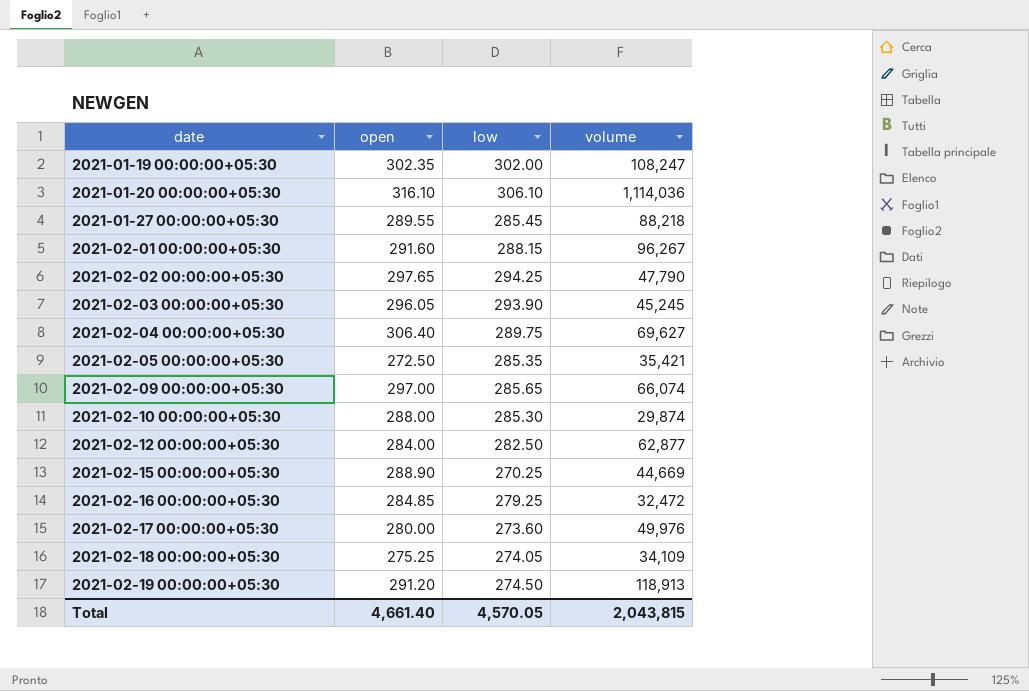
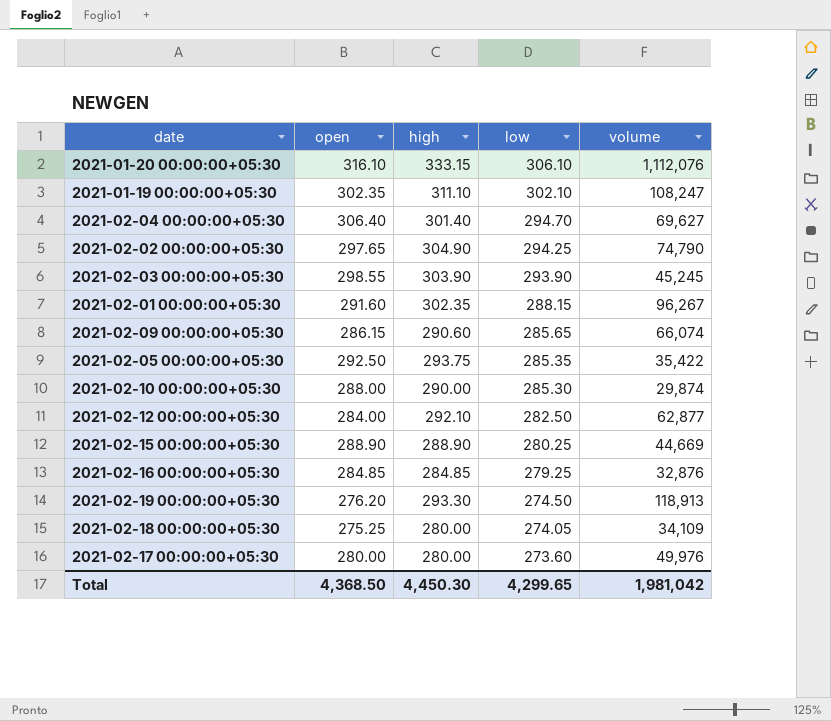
row order: date ascending -> low descending
column high | position: none -> 3
row 2021-01-27 00:00:00+05:30: 289.55 | 285.45 | 88,218 -> none
2021-01-20 00:00:00+05:30 | volume: 1,114,036 -> 1,112,076
2021-01-19 00:00:00+05:30 | low: 302.00 -> 302.10
2021-02-04 00:00:00+05:30 | low: 289.75 -> 294.70
2021-02-02 00:00:00+05:30 | volume: 47,790 -> 74,790
2021-02-03 00:00:00+05:30 | open: 296.05 -> 298.55
2021-02-09 00:00:00+05:30 | open: 297.00 -> 286.15
2021-02-05 00:00:00+05:30 | open: 272.50 -> 292.50
2021-02-05 00:00:00+05:30 | volume: 35,421 -> 35,422
2021-02-15 00:00:00+05:30 | low: 270.25 -> 280.25
2021-02-16 00:00:00+05:30 | volume: 32,472 -> 32,876
2021-02-19 00:00:00+05:30 | open: 291.20 -> 276.20
Total | open: 4,661.40 -> 4,368.50
Total | low: 4,570.05 -> 4,299.65
Total | volume: 2,043,815 -> 1,981,042

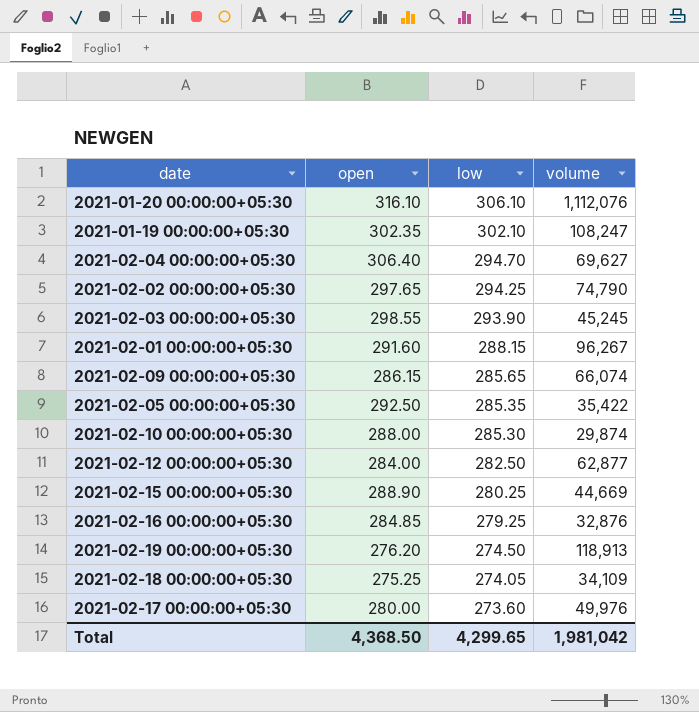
column high | position: 3 -> none

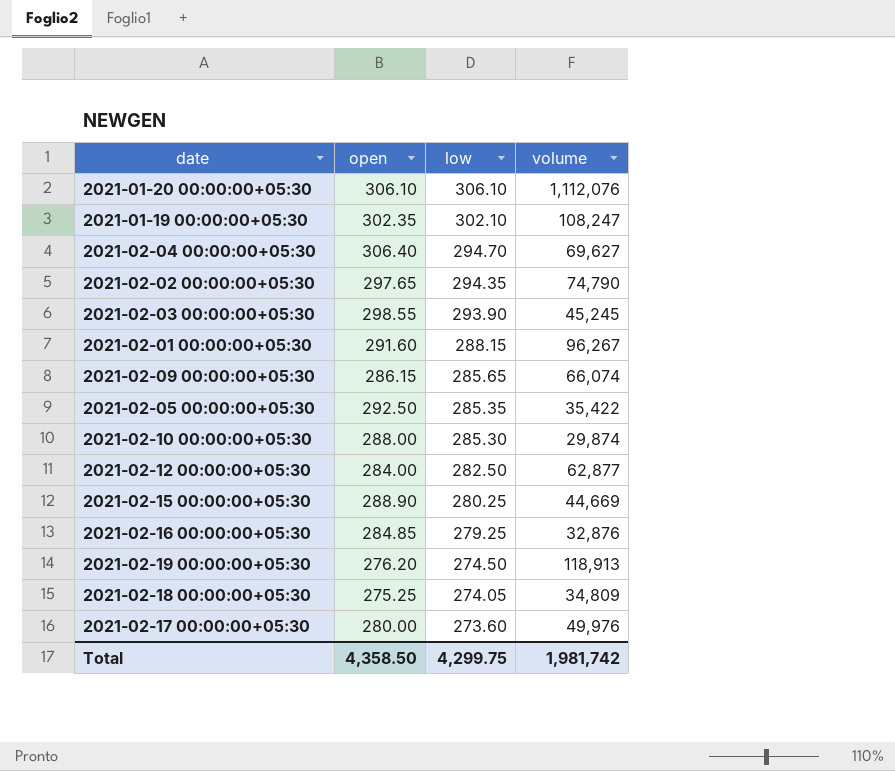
2021-01-20 00:00:00+05:30 | open: 316.10 -> 306.10
2021-02-02 00:00:00+05:30 | low: 294.25 -> 294.35
2021-02-18 00:00:00+05:30 | volume: 34,109 -> 34,809
Total | open: 4,368.50 -> 4,358.50
Total | low: 4,299.65 -> 4,299.75
Total | volume: 1,981,042 -> 1,981,742

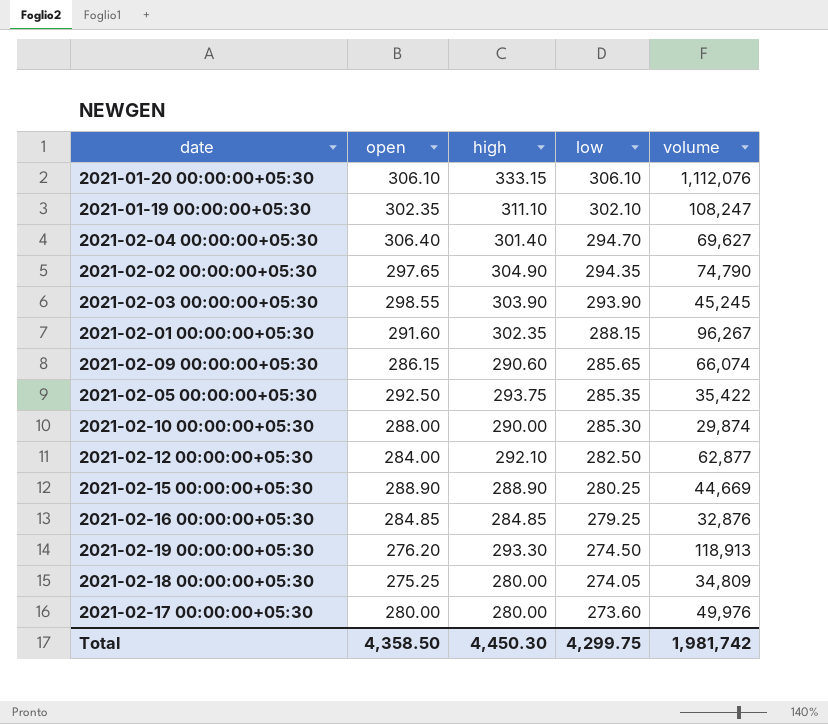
column high | position: none -> 3

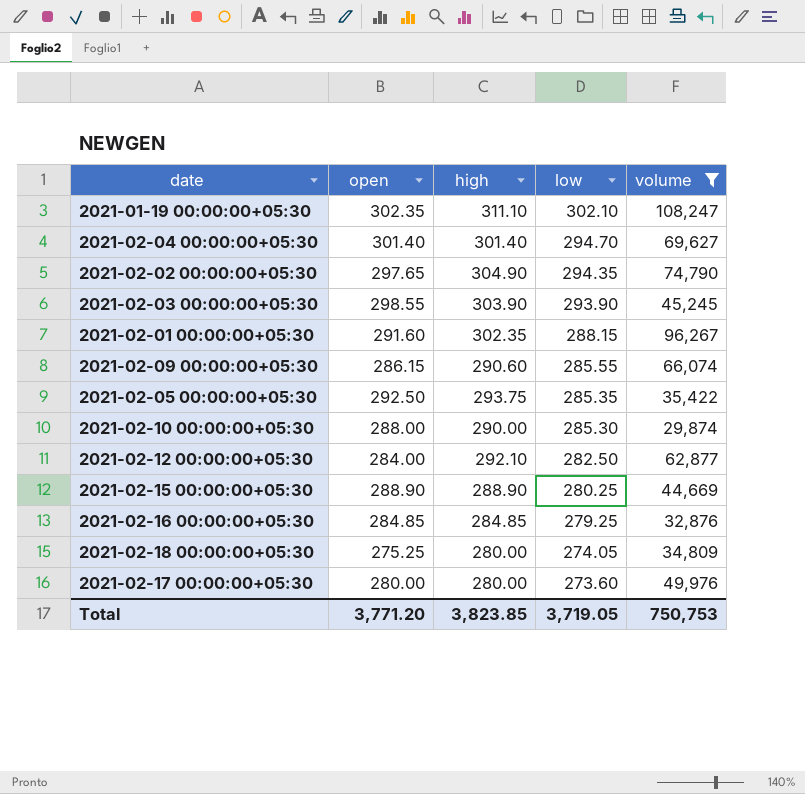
filter: none -> volume <= 108,247
2021-02-04 00:00:00+05:30 | open: 306.40 -> 301.40
2021-02-09 00:00:00+05:30 | low: 285.65 -> 285.55
Total | open: 4,358.50 -> 3,771.20
Total | high: 4,450.30 -> 3,823.85
Total | low: 4,299.75 -> 3,719.05
Total | volume: 1,981,742 -> 750,753

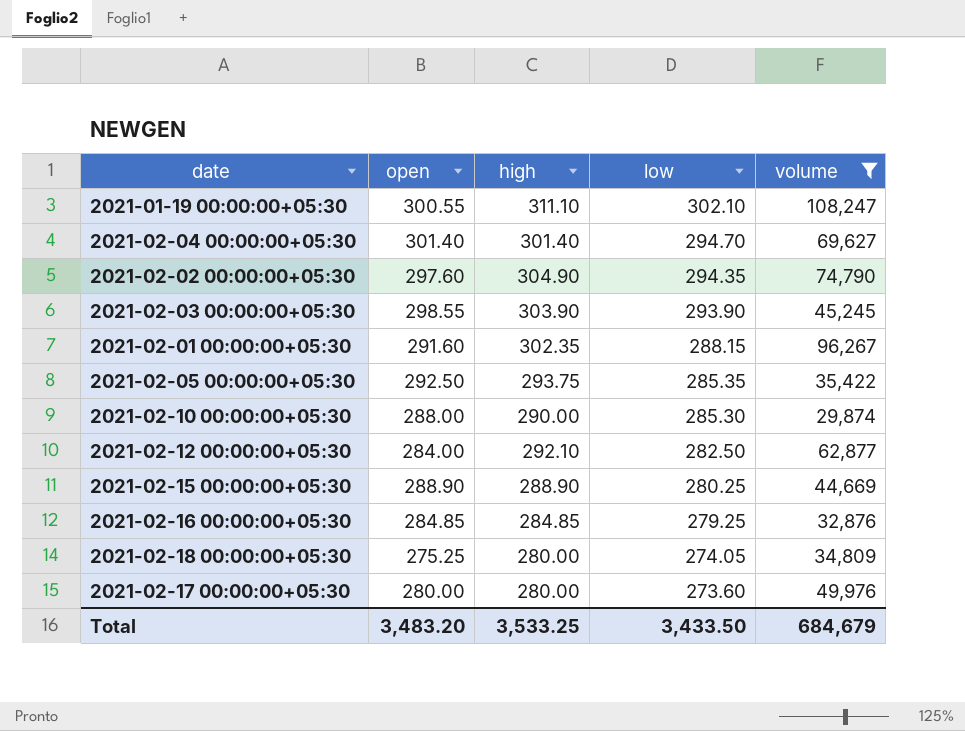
row 2021-02-09 00:00:00+05:30: 286.15 | 290.60 | 285.55 | 66,074 -> none
2021-01-19 00:00:00+05:30 | open: 302.35 -> 300.55
2021-02-02 00:00:00+05:30 | open: 297.65 -> 297.60
Total | open: 3,771.20 -> 3,483.20
Total | high: 3,823.85 -> 3,533.25
Total | low: 3,719.05 -> 3,433.50
Total | volume: 750,753 -> 684,679

